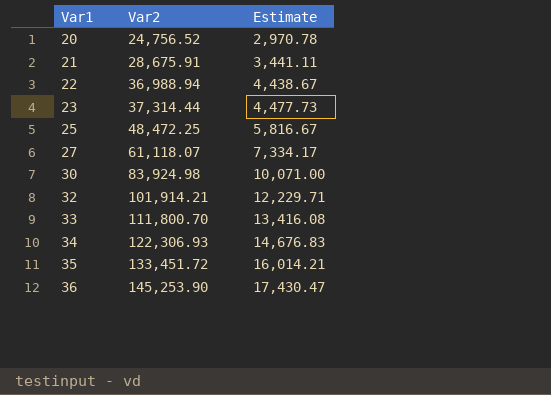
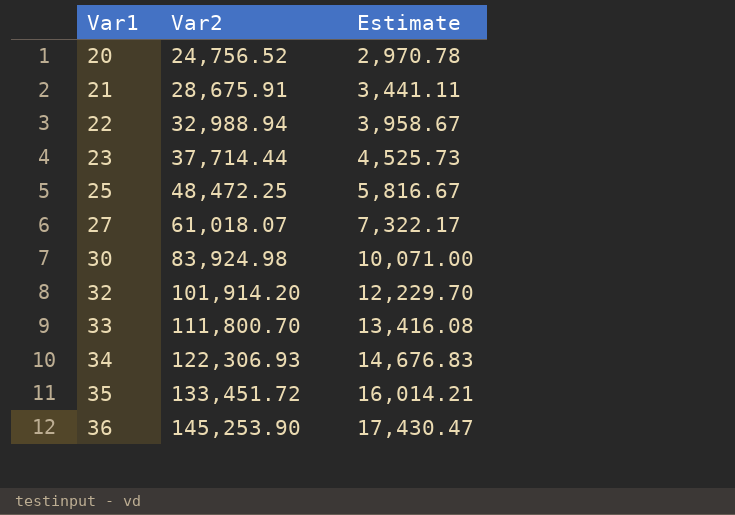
22 | Var2: 36,988.94 -> 32,988.94
22 | Estimate: 4,438.67 -> 3,958.67
23 | Var2: 37,314.44 -> 37,714.44
23 | Estimate: 4,477.73 -> 4,525.73
27 | Var2: 61,118.07 -> 61,018.07
27 | Estimate: 7,334.17 -> 7,322.17
32 | Var2: 101,914.21 -> 101,914.20
32 | Estimate: 12,229.71 -> 12,229.70

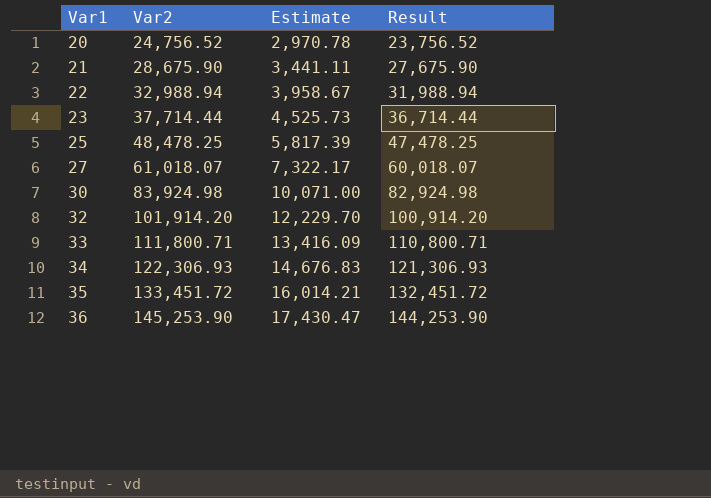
column Result | formula: none -> [Var2] - 1000
21 | Var2: 28,675.91 -> 28,675.90
25 | Var2: 48,472.25 -> 48,478.25
25 | Estimate: 5,816.67 -> 5,817.39
33 | Var2: 111,800.70 -> 111,800.71
33 | Estimate: 13,416.08 -> 13,416.09

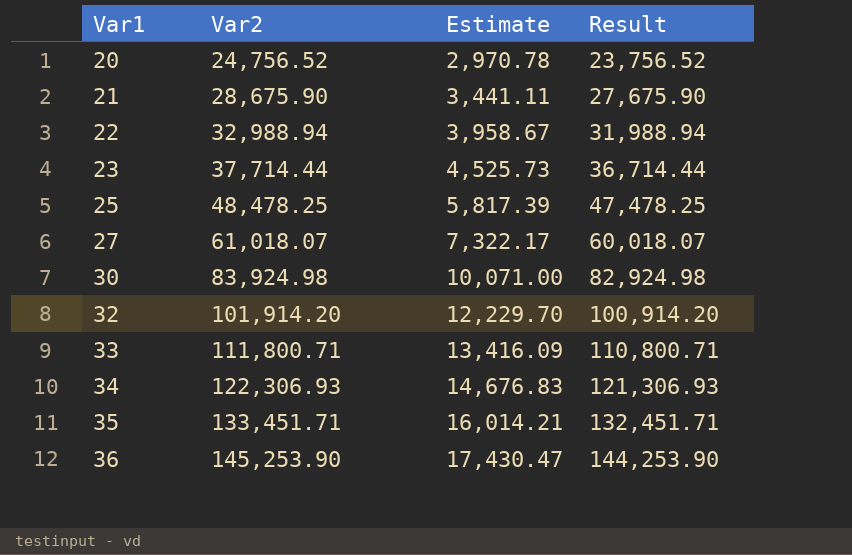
35 | Var2: 133,451.72 -> 133,451.71
35 | Result: 132,451.72 -> 132,451.71

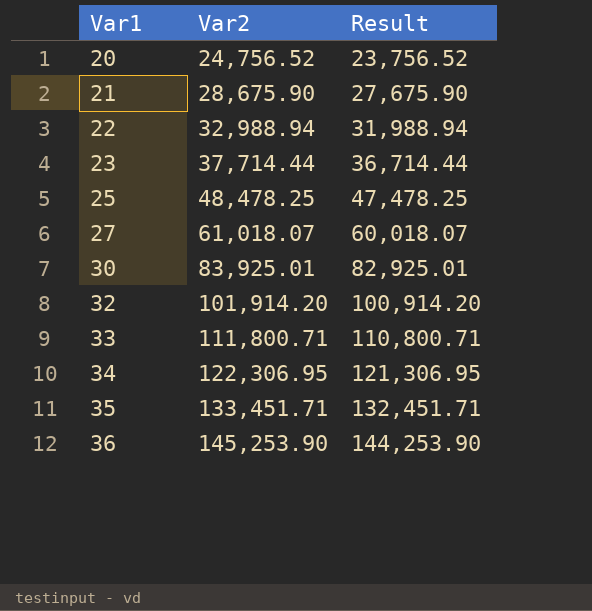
column Estimate | formula: [Var2] * 0.12 -> none
30 | Var2: 83,924.98 -> 83,925.01
30 | Result: 82,924.98 -> 82,925.01
34 | Var2: 122,306.93 -> 122,306.95
34 | Result: 121,306.93 -> 121,306.95

